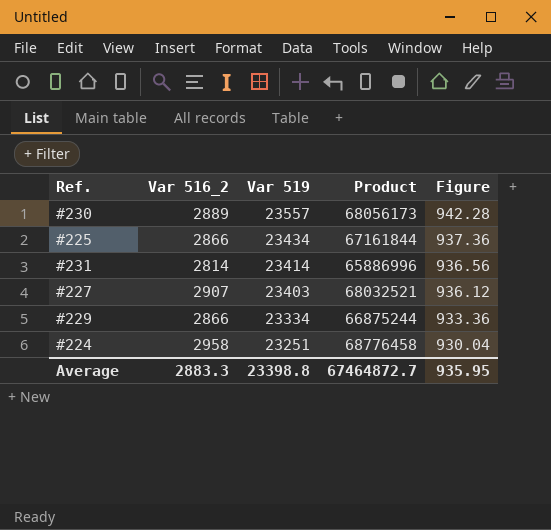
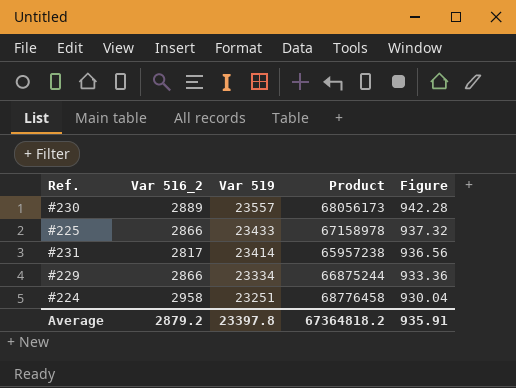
row #227: 2907 | 23403 | 68032521 | 936.12 -> none
#225 | Var 519: 23434 -> 23433
#225 | Product: 67161844 -> 67158978
#225 | Figure: 937.36 -> 937.32
#231 | Var 516_2: 2814 -> 2817
#231 | Product: 65886996 -> 65957238
Average | Var 516_2: 2883.3 -> 2879.2
Average | Var 519: 23398.8 -> 23397.8
Average | Product: 67464872.7 -> 67364818.2
Average | Figure: 935.95 -> 935.91

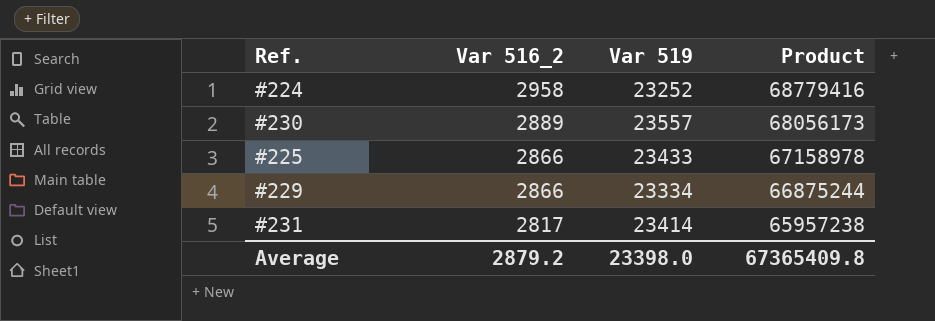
row order: Var 519 descending -> Var 516_2 descending
column Figure | formula: [Var 519] * 0.04 -> none
#224 | Var 519: 23251 -> 23252
#224 | Product: 68776458 -> 68779416
Average | Var 519: 23397.8 -> 23398.0
Average | Product: 67364818.2 -> 67365409.8

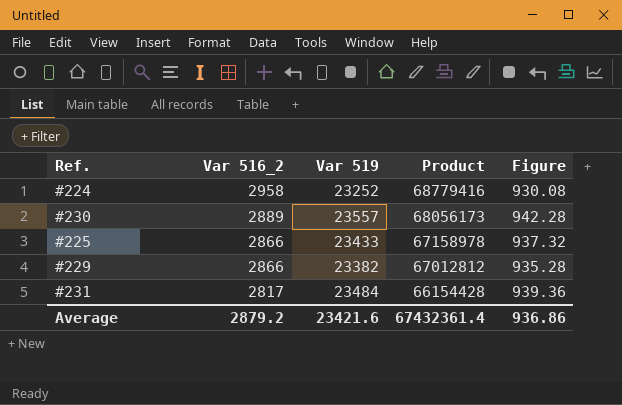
column Figure | formula: none -> [Var 519] * 0.04
#229 | Var 519: 23334 -> 23382
#229 | Product: 66875244 -> 67012812
#231 | Var 519: 23414 -> 23484
#231 | Product: 65957238 -> 66154428
Average | Var 519: 23398.0 -> 23421.6
Average | Product: 67365409.8 -> 67432361.4

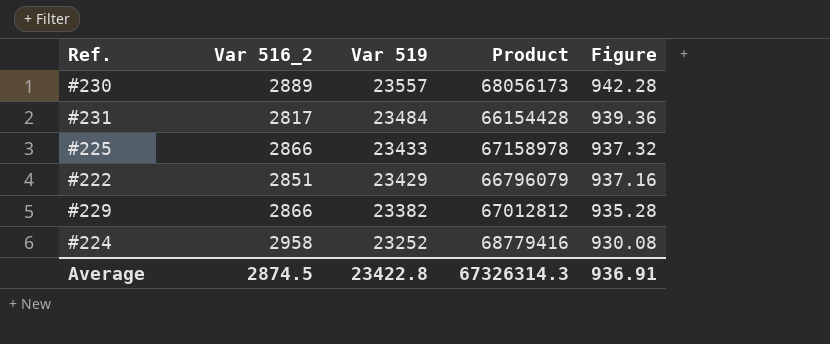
row order: Var 516_2 descending -> Var 519 descending
row #222: none -> 2851 | 23429 | 66796079 | 937.16
Average | Var 516_2: 2879.2 -> 2874.5
Average | Var 519: 23421.6 -> 23422.8
Average | Product: 67432361.4 -> 67326314.3
Average | Figure: 936.86 -> 936.91

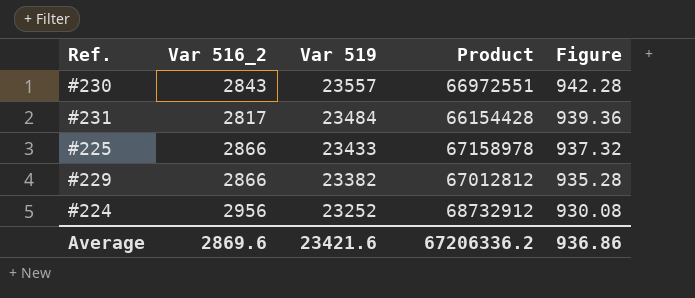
row #222: 2851 | 23429 | 66796079 | 937.16 -> none
#230 | Var 516_2: 2889 -> 2843
#230 | Product: 68056173 -> 66972551
#224 | Var 516_2: 2958 -> 2956
#224 | Product: 68779416 -> 68732912
Average | Var 516_2: 2874.5 -> 2869.6
Average | Var 519: 23422.8 -> 23421.6
Average | Product: 67326314.3 -> 67206336.2
Average | Figure: 936.91 -> 936.86

